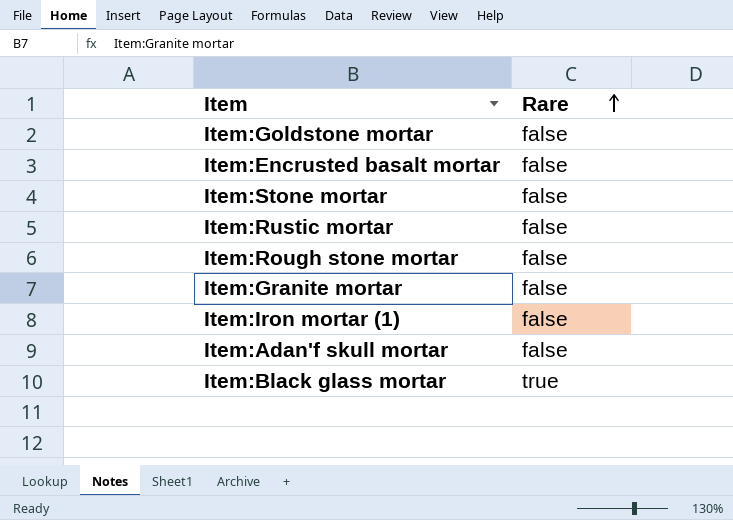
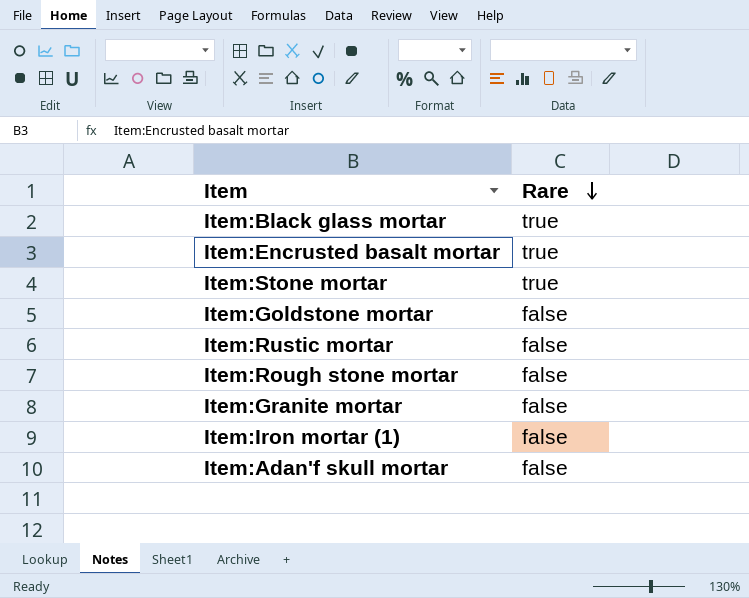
row order: Rare ascending -> Rare descending
Item:Encrusted basalt mortar | Rare: false -> true
Item:Stone mortar | Rare: false -> true

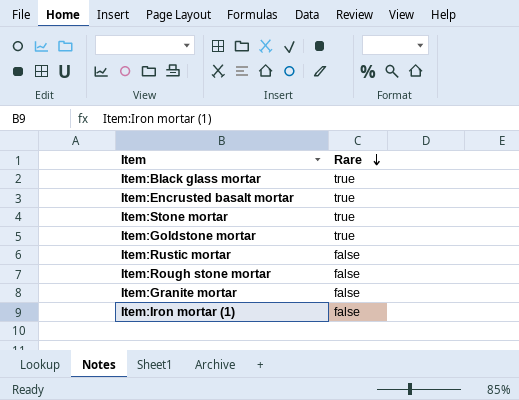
row Item:Adan'f skull mortar: false -> none
Item:Goldstone mortar | Rare: false -> true

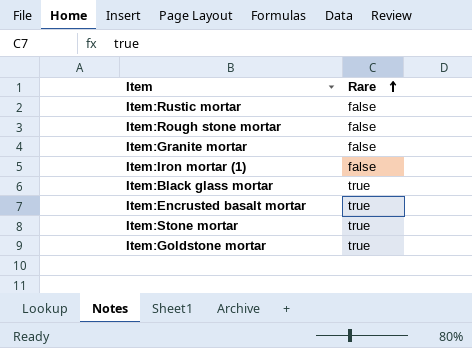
row order: Rare descending -> Rare ascending

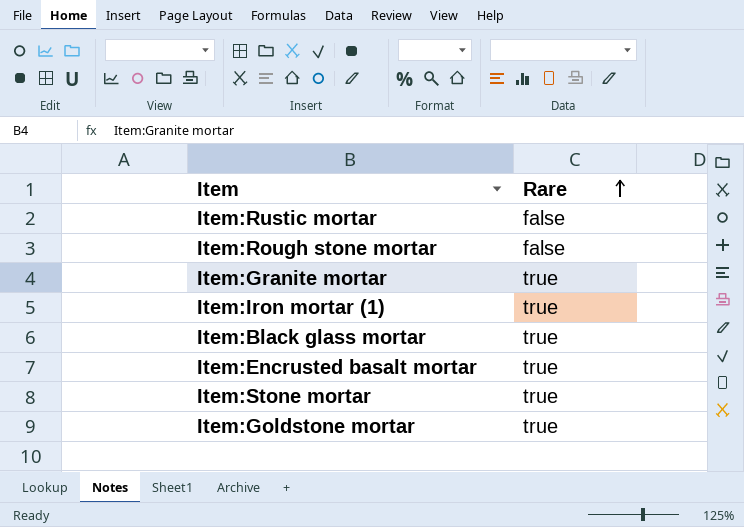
Item:Granite mortar | Rare: false -> true
Item:Iron mortar (1) | Rare: false -> true

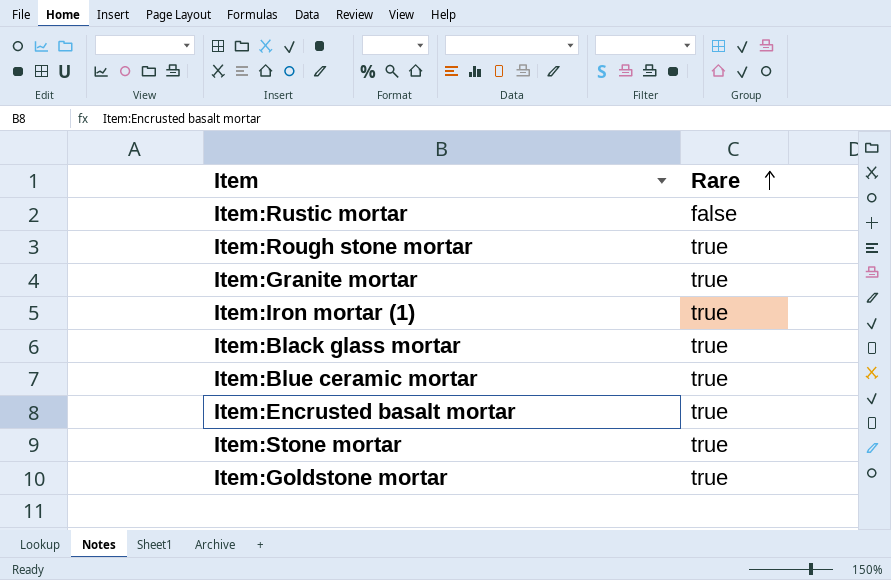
Item:Rough stone mortar | Rare: false -> true
row Item:Blue ceramic mortar: none -> true

